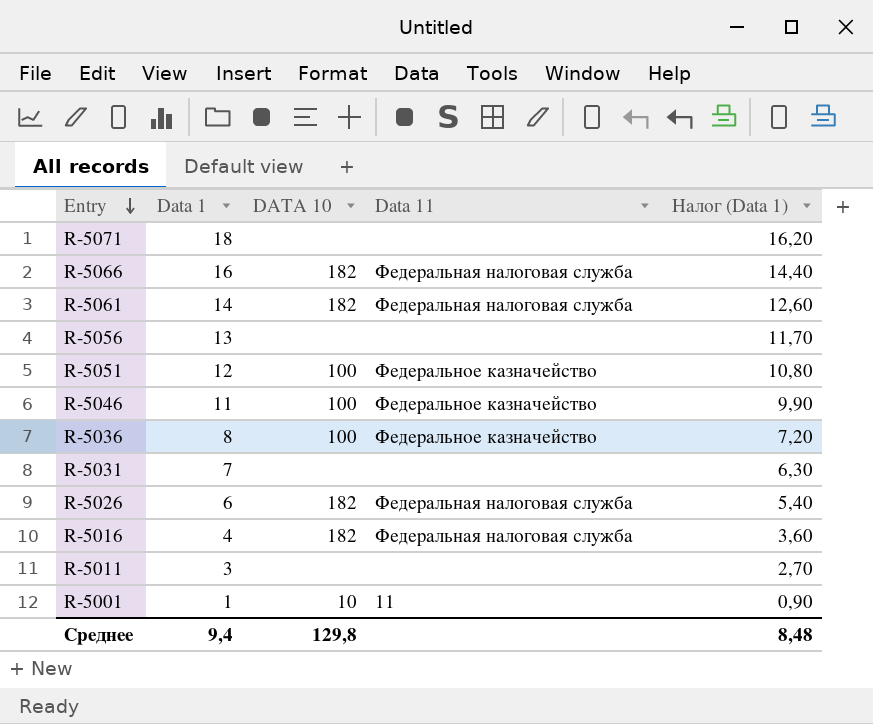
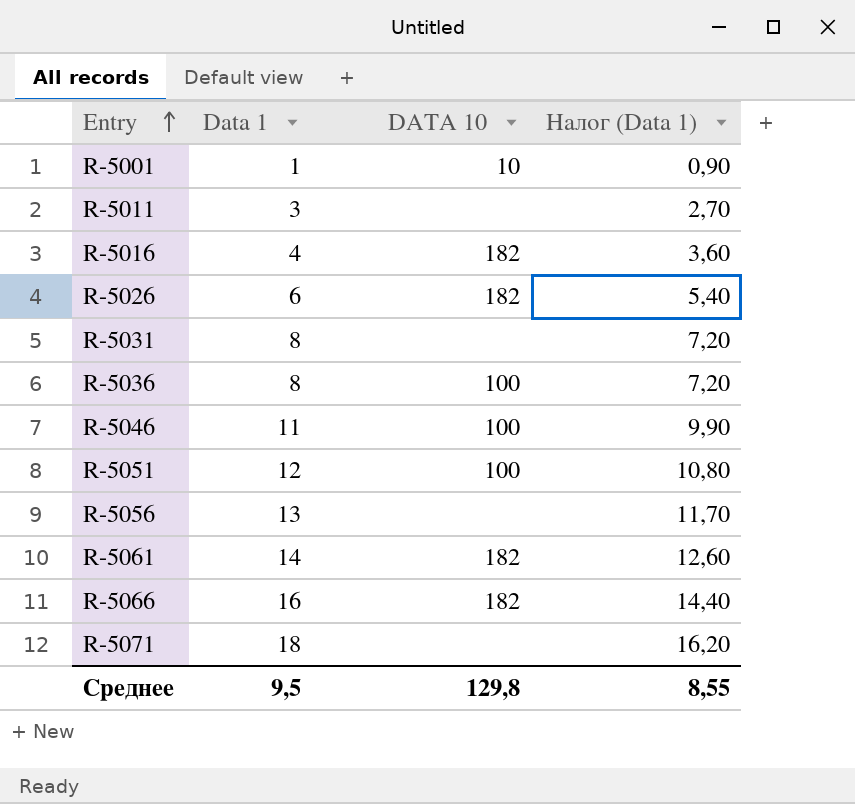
row order: Entry descending -> Entry ascending
column Data 11 | position: 4 -> none
R-5031 | Data 1: 7 -> 8
R-5031 | Налог (Data 1): 6,30 -> 7,20
Среднее | Data 1: 9,4 -> 9,5
Среднее | Налог (Data 1): 8,48 -> 8,55

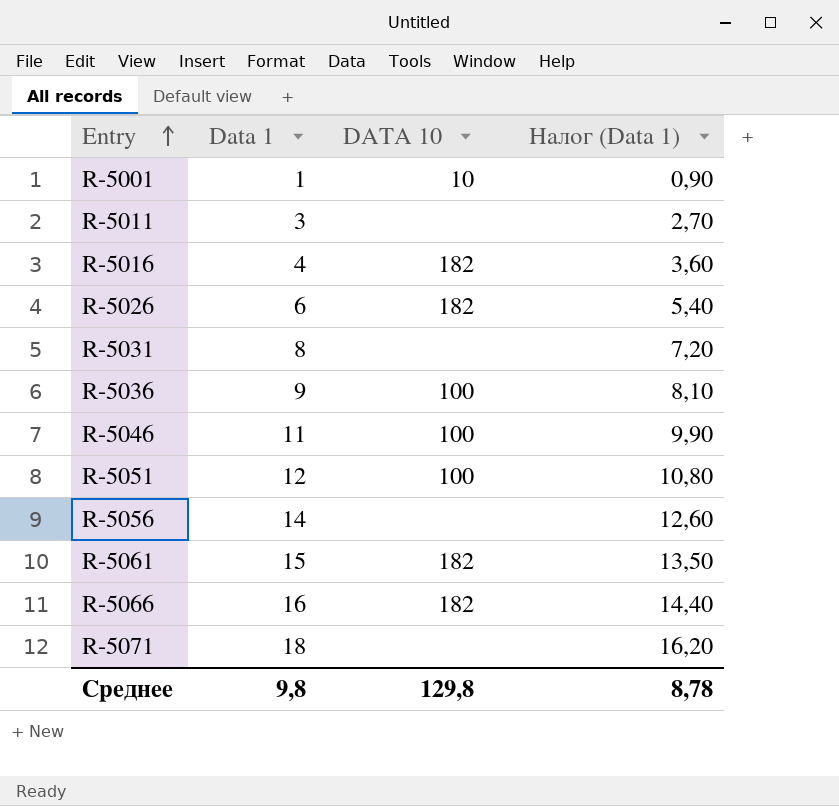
R-5036 | Data 1: 8 -> 9
R-5036 | Налог (Data 1): 7,20 -> 8,10
R-5056 | Data 1: 13 -> 14
R-5056 | Налог (Data 1): 11,70 -> 12,60
R-5061 | Data 1: 14 -> 15
R-5061 | Налог (Data 1): 12,60 -> 13,50
Среднее | Data 1: 9,5 -> 9,8
Среднее | Налог (Data 1): 8,55 -> 8,78

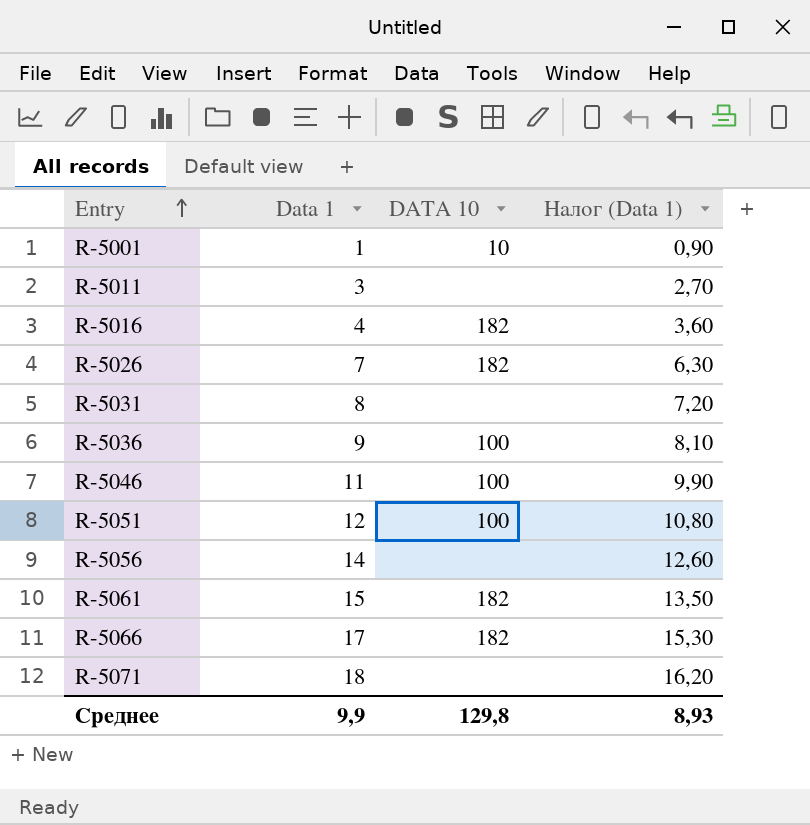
R-5026 | Data 1: 6 -> 7
R-5026 | Налог (Data 1): 5,40 -> 6,30
R-5066 | Data 1: 16 -> 17
R-5066 | Налог (Data 1): 14,40 -> 15,30
Среднее | Data 1: 9,8 -> 9,9
Среднее | Налог (Data 1): 8,78 -> 8,93

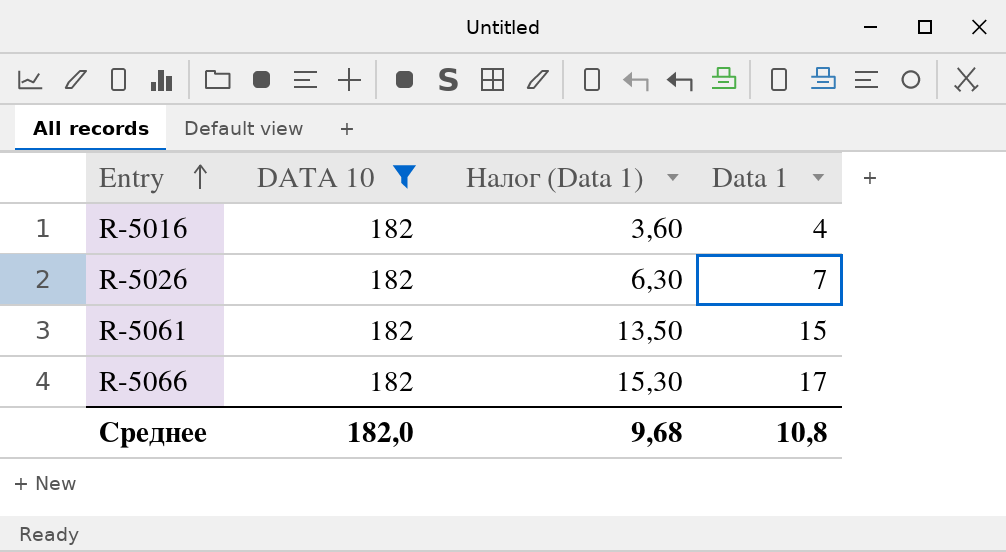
filter: none -> DATA 10 = 182
column Data 1 | position: 2 -> 4
Среднее | DATA 10: 129,8 -> 182,0
Среднее | Налог (Data 1): 8,93 -> 9,68
Среднее | Data 1: 9,9 -> 10,8

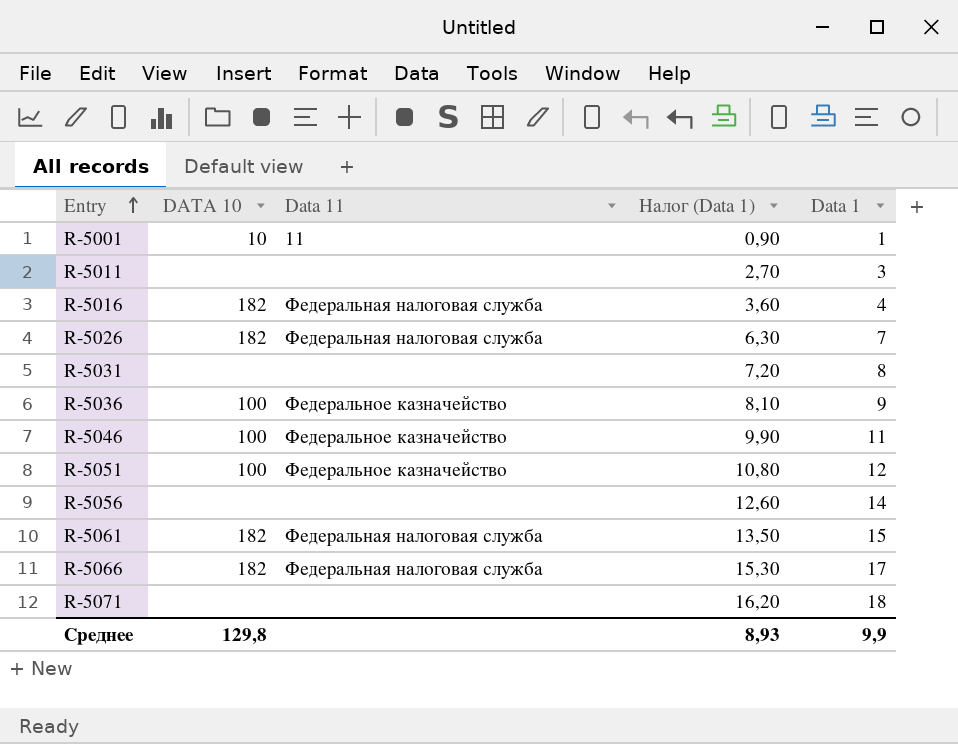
filter: DATA 10 = 182 -> none
column Data 11 | position: none -> 3
Среднее | DATA 10: 182,0 -> 129,8
Среднее | Налог (Data 1): 9,68 -> 8,93
Среднее | Data 1: 10,8 -> 9,9

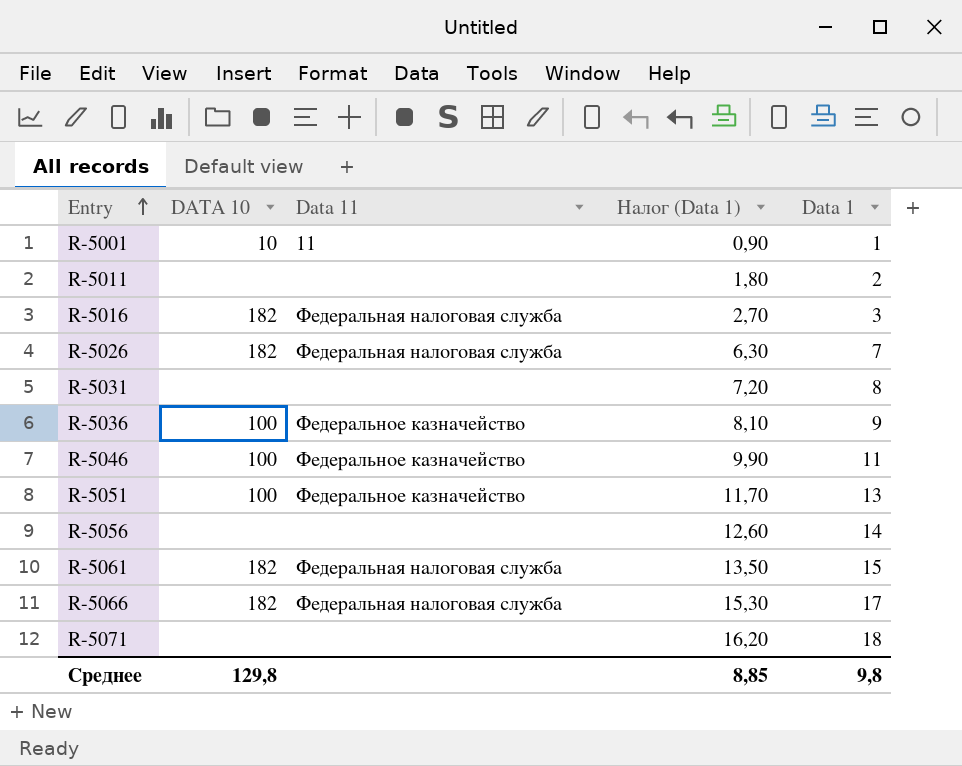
R-5011 | Налог (Data 1): 2,70 -> 1,80
R-5011 | Data 1: 3 -> 2
R-5016 | Налог (Data 1): 3,60 -> 2,70
R-5016 | Data 1: 4 -> 3
R-5051 | Налог (Data 1): 10,80 -> 11,70
R-5051 | Data 1: 12 -> 13
Среднее | Налог (Data 1): 8,93 -> 8,85
Среднее | Data 1: 9,9 -> 9,8

